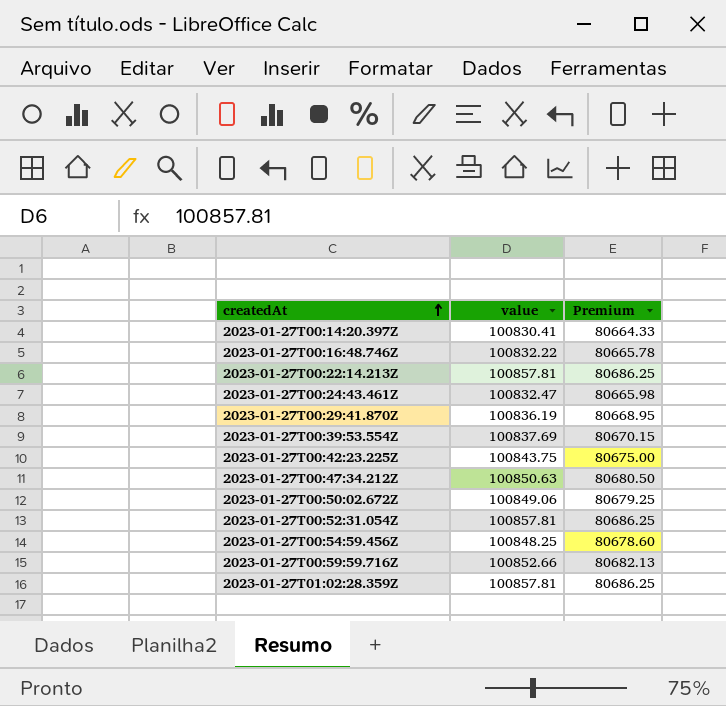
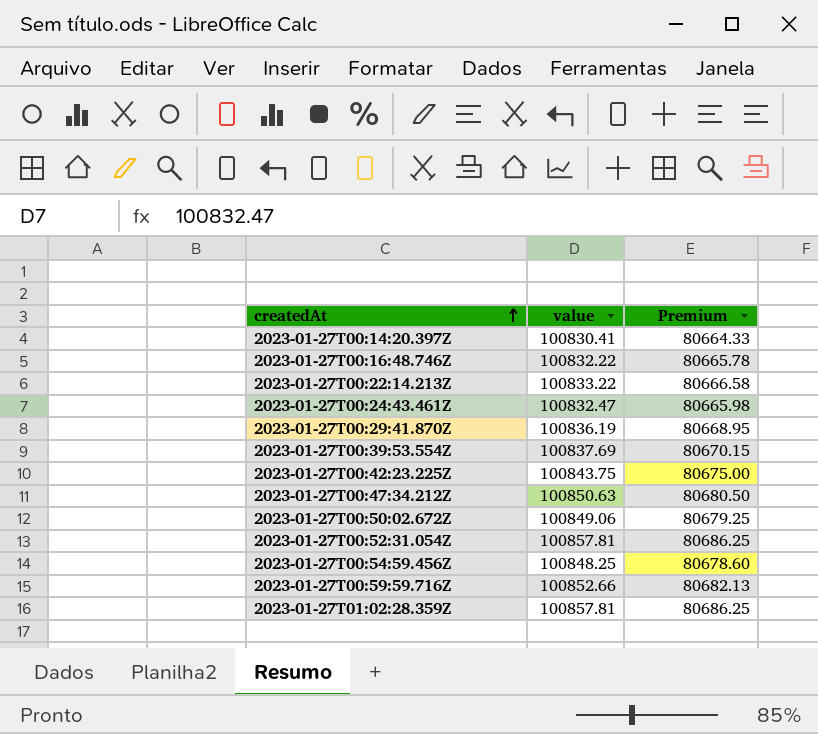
2023-01-27T00:22:14.213Z | value: 100857.81 -> 100833.22
2023-01-27T00:22:14.213Z | Premium: 80686.25 -> 80666.58

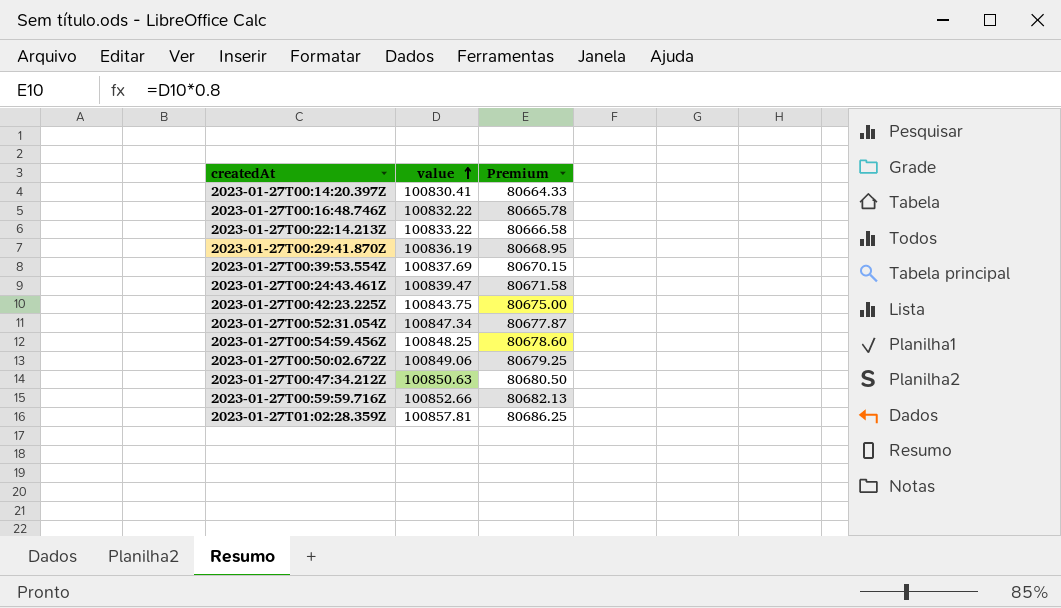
row order: createdAt ascending -> value ascending
2023-01-27T00:24:43.461Z | value: 100832.47 -> 100839.47
2023-01-27T00:24:43.461Z | Premium: 80665.98 -> 80671.58
2023-01-27T00:52:31.054Z | value: 100857.81 -> 100847.34
2023-01-27T00:52:31.054Z | Premium: 80686.25 -> 80677.87

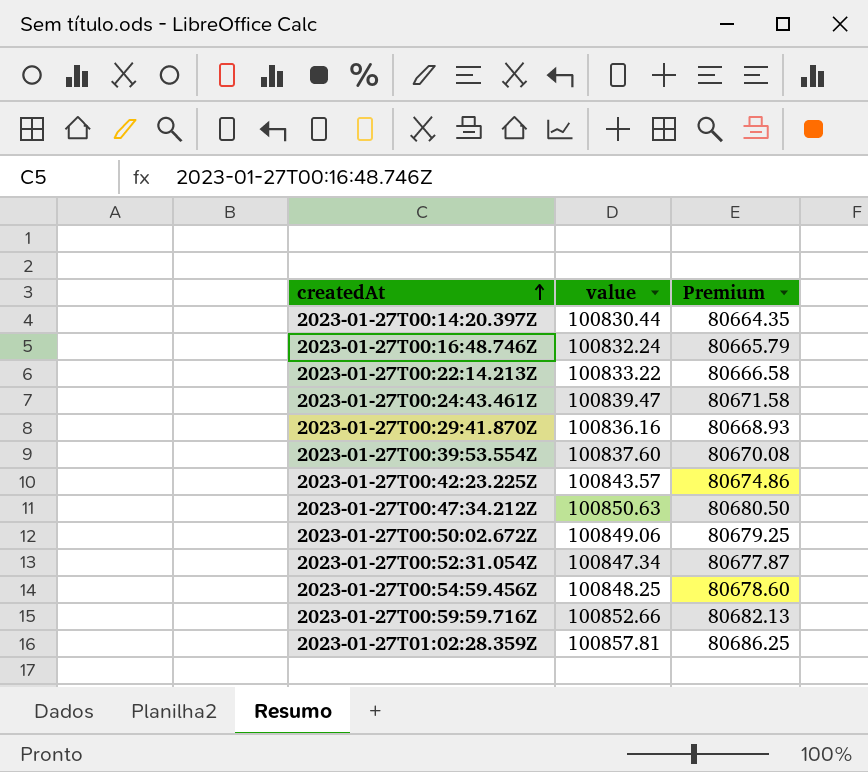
row order: value ascending -> createdAt ascending
2023-01-27T00:14:20.397Z | value: 100830.41 -> 100830.44
2023-01-27T00:14:20.397Z | Premium: 80664.33 -> 80664.35
2023-01-27T00:16:48.746Z | value: 100832.22 -> 100832.24
2023-01-27T00:16:48.746Z | Premium: 80665.78 -> 80665.79
2023-01-27T00:29:41.870Z | value: 100836.19 -> 100836.16
2023-01-27T00:29:41.870Z | Premium: 80668.95 -> 80668.93
2023-01-27T00:39:53.554Z | value: 100837.69 -> 100837.60
2023-01-27T00:39:53.554Z | Premium: 80670.15 -> 80670.08
2023-01-27T00:42:23.225Z | value: 100843.75 -> 100843.57
2023-01-27T00:42:23.225Z | Premium: 80675.00 -> 80674.86

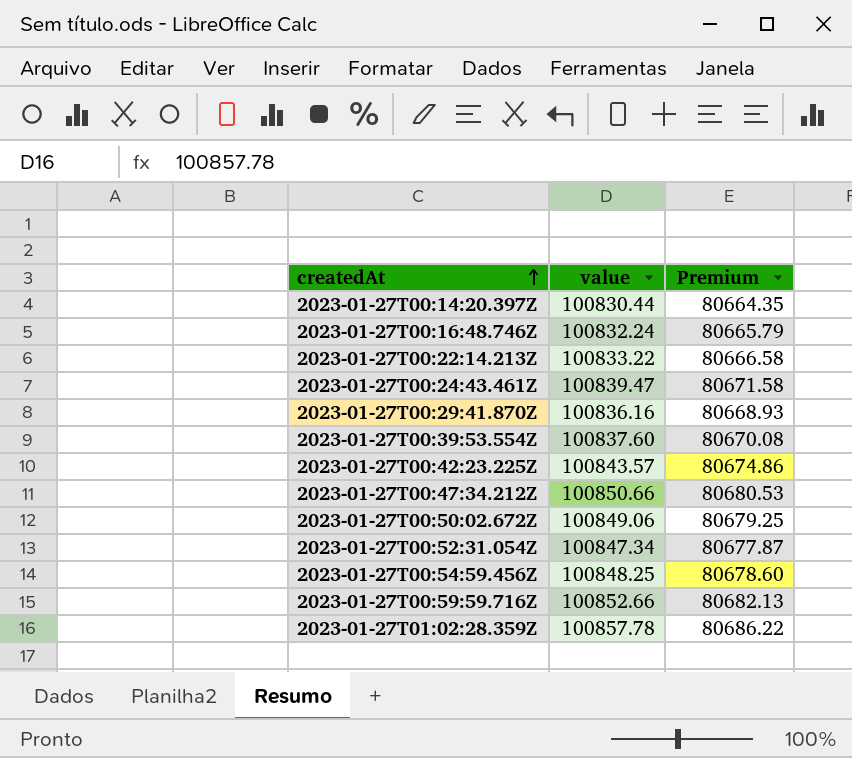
2023-01-27T00:47:34.212Z | value: 100850.63 -> 100850.66
2023-01-27T00:47:34.212Z | Premium: 80680.50 -> 80680.53
2023-01-27T01:02:28.359Z | value: 100857.81 -> 100857.78
2023-01-27T01:02:28.359Z | Premium: 80686.25 -> 80686.22

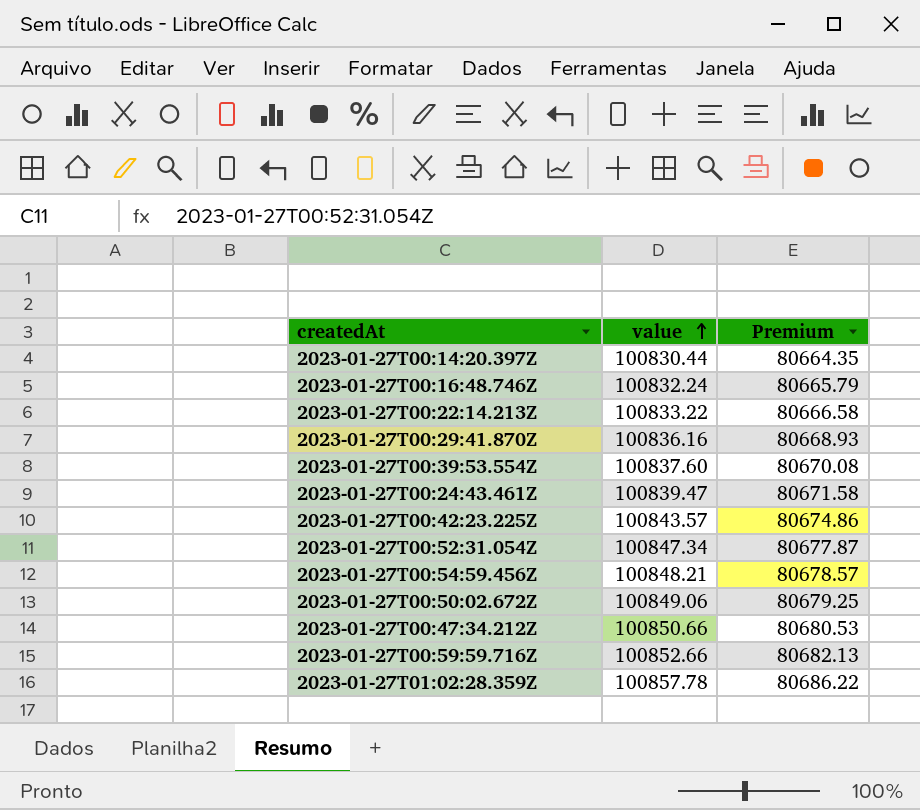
row order: createdAt ascending -> value ascending
2023-01-27T00:54:59.456Z | value: 100848.25 -> 100848.21
2023-01-27T00:54:59.456Z | Premium: 80678.60 -> 80678.57

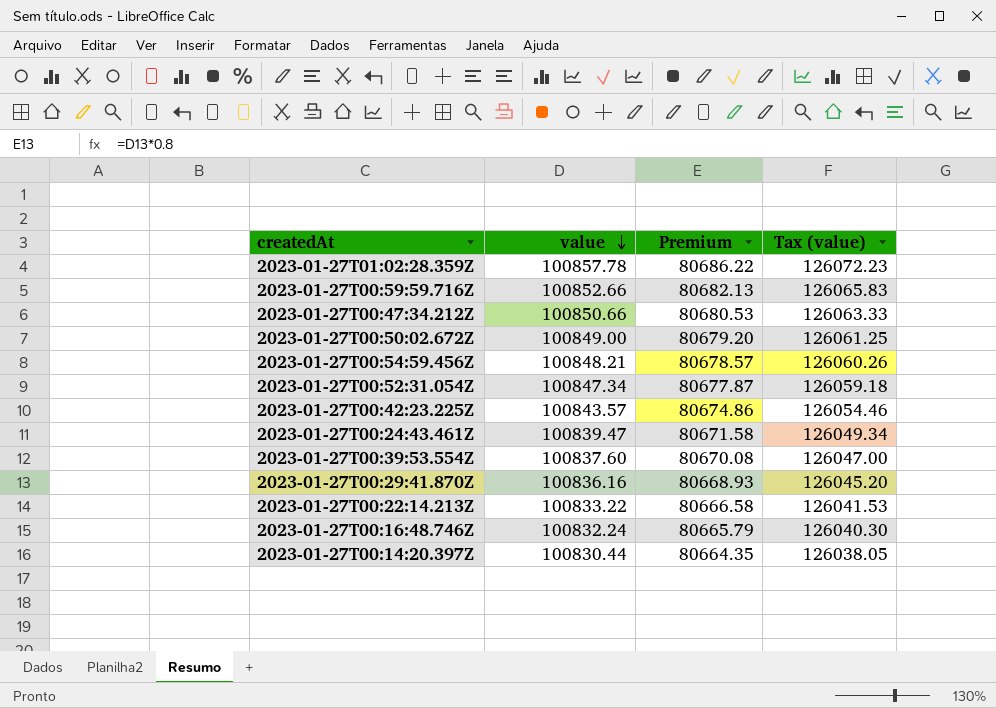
row order: value ascending -> value descending
column Tax (value) | formula: none -> [value] * 1.25
2023-01-27T00:50:02.672Z | value: 100849.06 -> 100849.00
2023-01-27T00:50:02.672Z | Premium: 80679.25 -> 80679.20

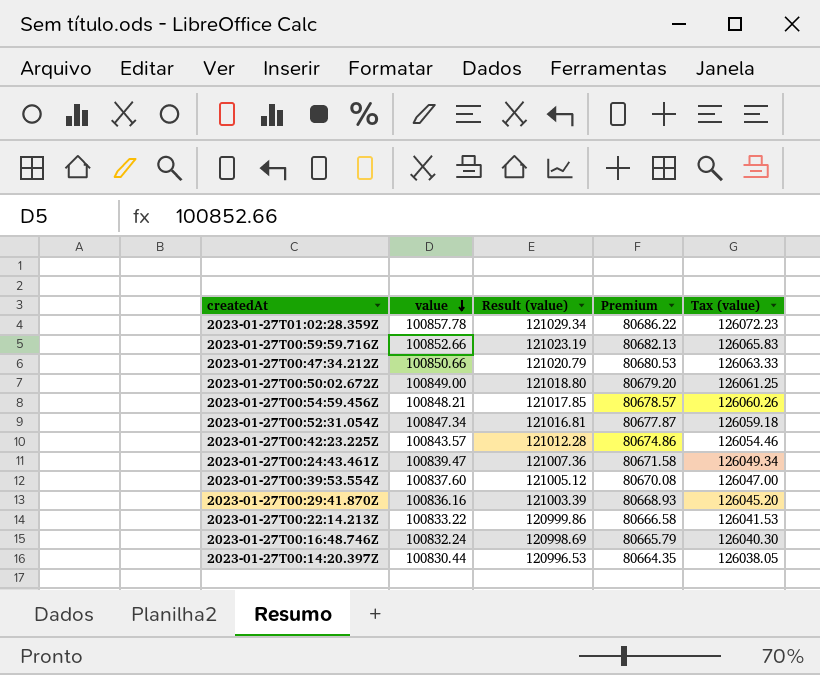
column Result (value) | formula: none -> [value] * 1.2

